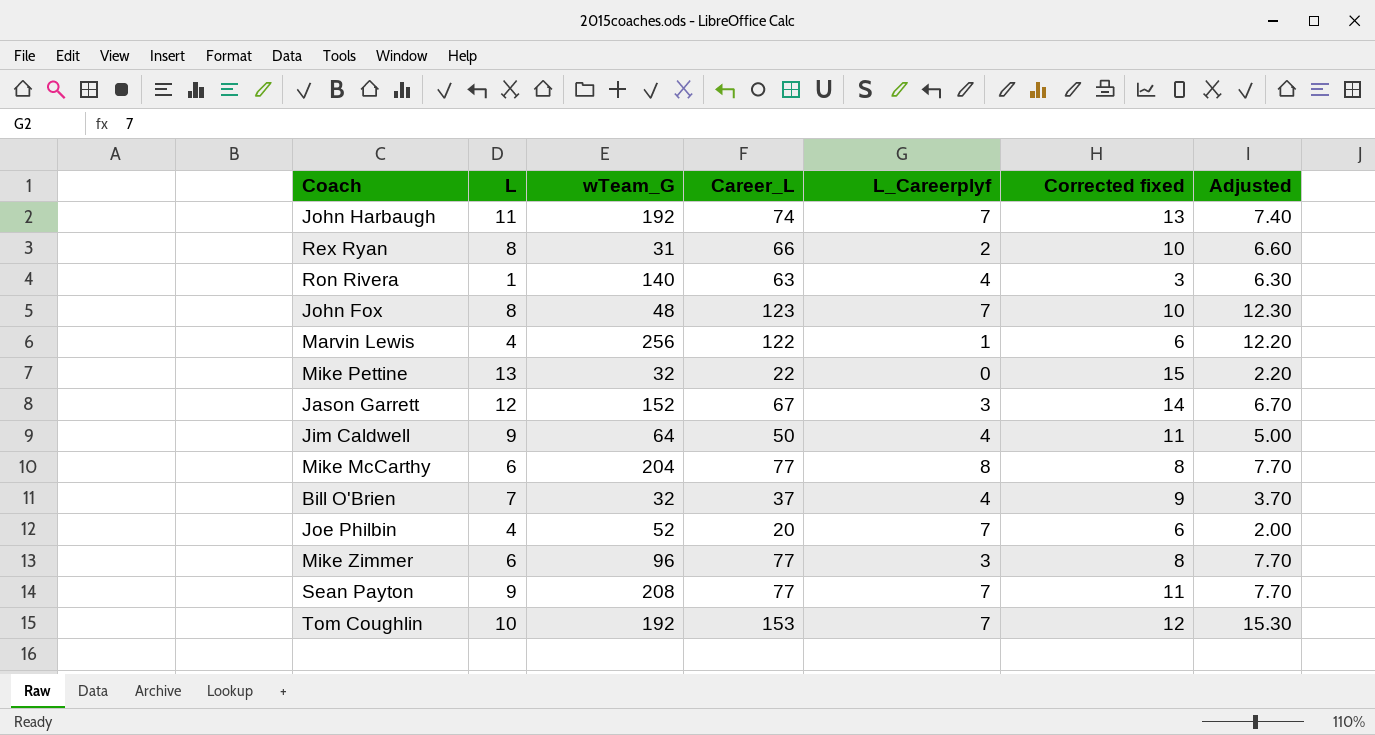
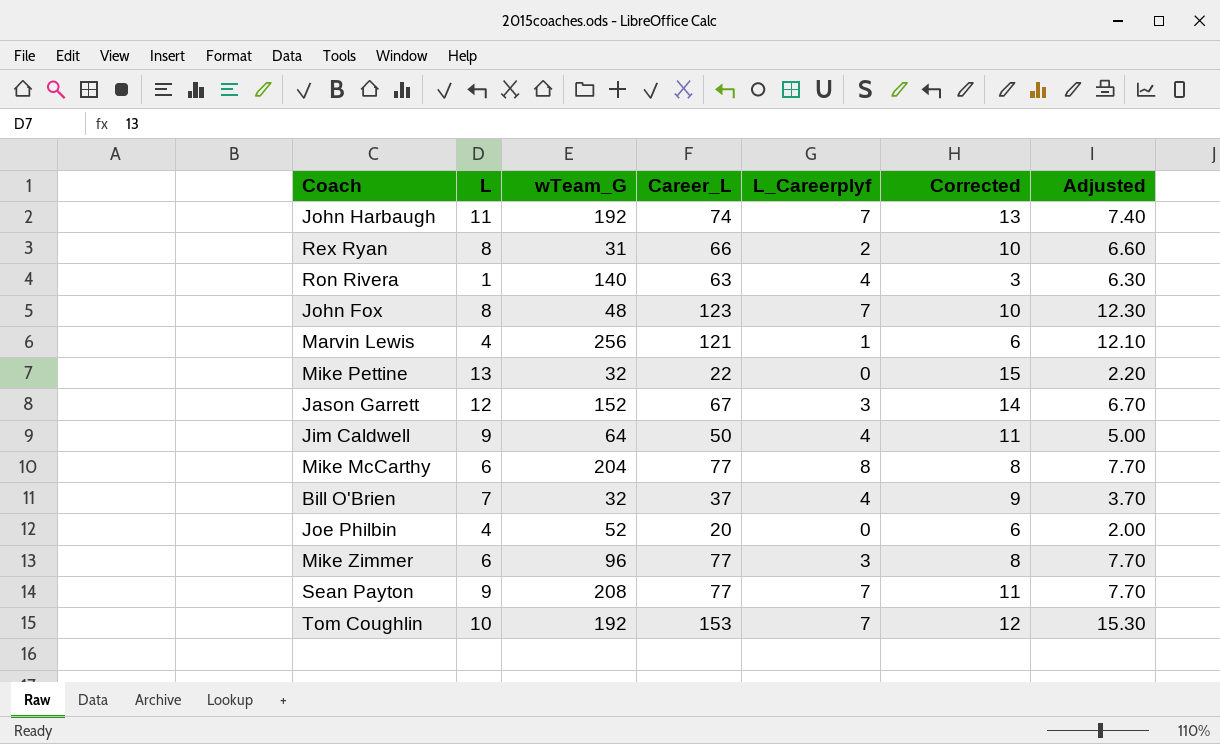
column name: Corrected fixed -> Corrected
Marvin Lewis | Career_L: 122 -> 121
Marvin Lewis | Adjusted: 12.20 -> 12.10
Joe Philbin | L_Careerplyf: 7 -> 0

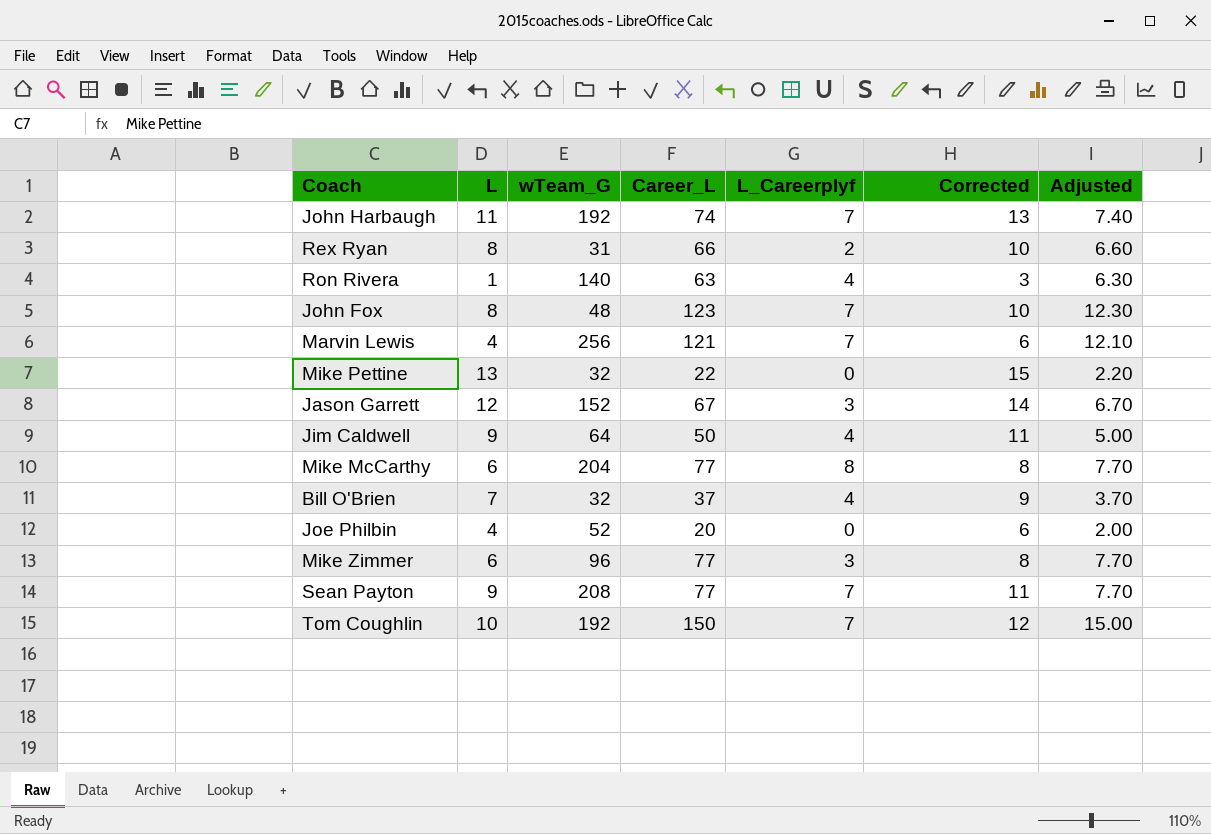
Marvin Lewis | L_Careerplyf: 1 -> 7
Tom Coughlin | Career_L: 153 -> 150
Tom Coughlin | Adjusted: 15.30 -> 15.00

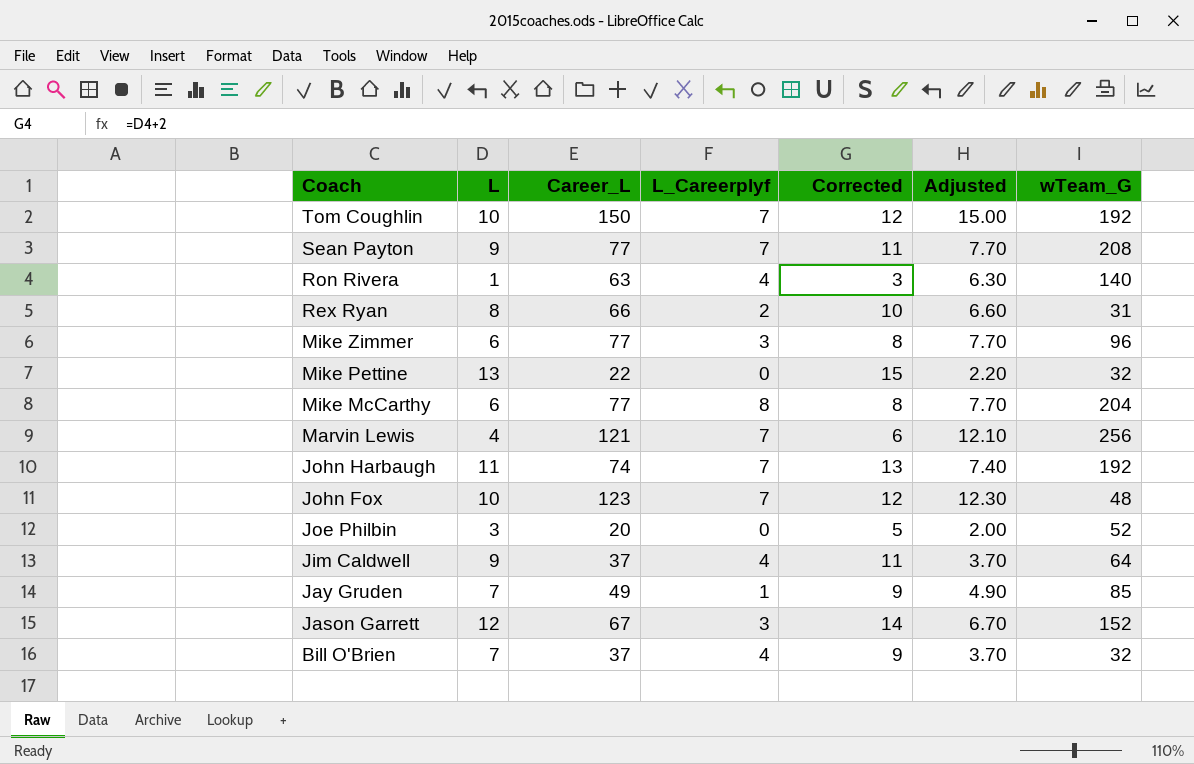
row order: none -> Coach descending
column wTeam_G | position: 3 -> 7
John Fox | L: 8 -> 10
John Fox | Corrected: 10 -> 12
Joe Philbin | L: 4 -> 3
Joe Philbin | Corrected: 6 -> 5
Jim Caldwell | Career_L: 50 -> 37
Jim Caldwell | Adjusted: 5.00 -> 3.70
row Jay Gruden: none -> 7 | 49 | 1 | 9 | 4.90 | 85

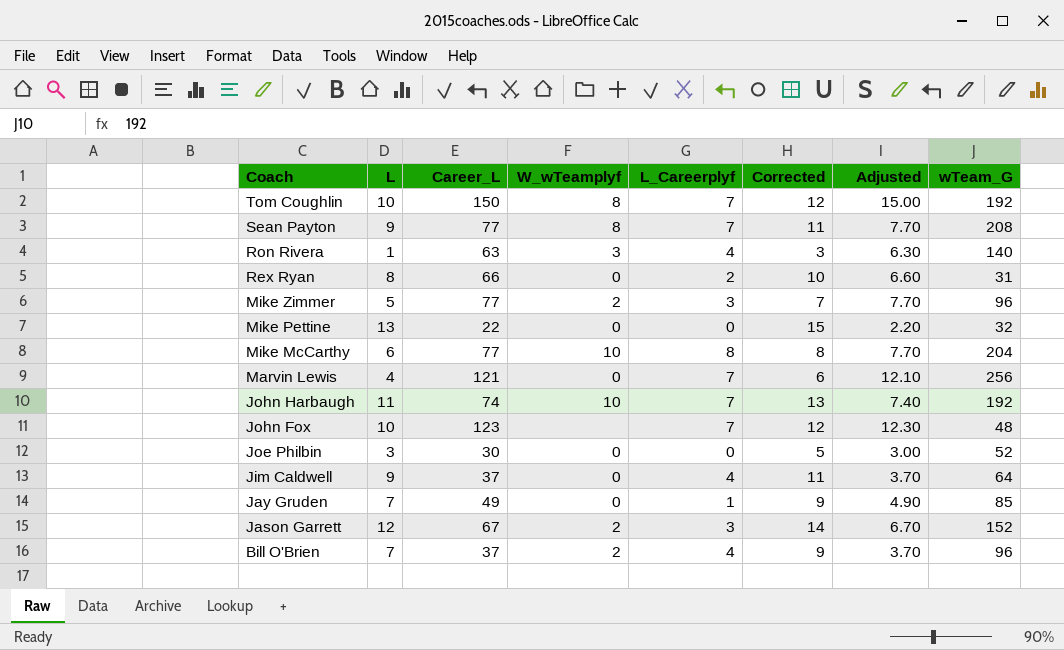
column W_wTeamplyf | position: none -> 4
Mike Zimmer | L: 6 -> 5
Mike Zimmer | Corrected: 8 -> 7
Joe Philbin | Career_L: 20 -> 30
Joe Philbin | Adjusted: 2.00 -> 3.00
Bill O'Brien | wTeam_G: 32 -> 96

